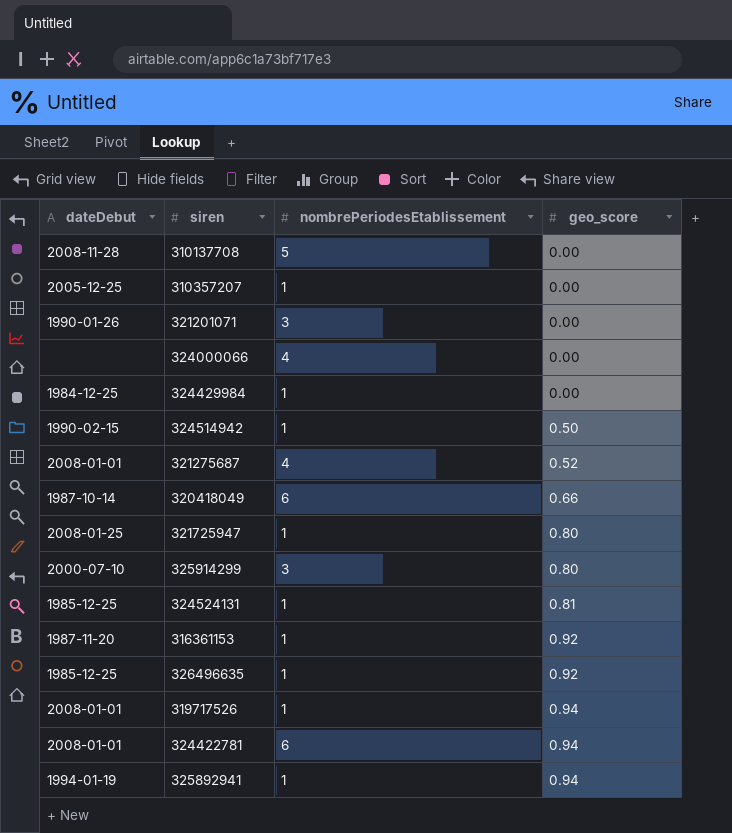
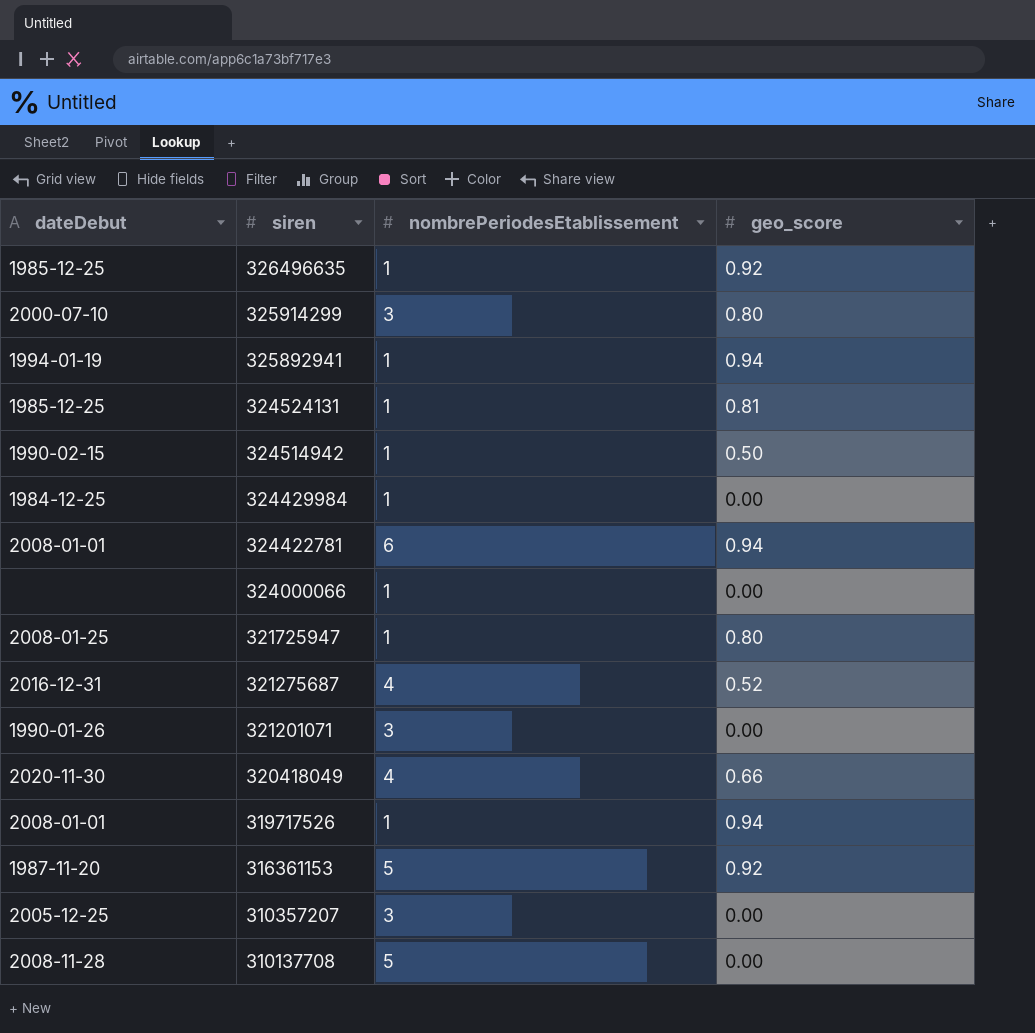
row order: geo_score ascending -> siren descending
324000066 | nombrePeriodesEtablissement: 4 -> 1
321275687 | dateDebut: 2008-01-01 -> 2016-12-31
320418049 | dateDebut: 1987-10-14 -> 2020-11-30
320418049 | nombrePeriodesEtablissement: 6 -> 4
316361153 | nombrePeriodesEtablissement: 1 -> 5
310357207 | nombrePeriodesEtablissement: 1 -> 3

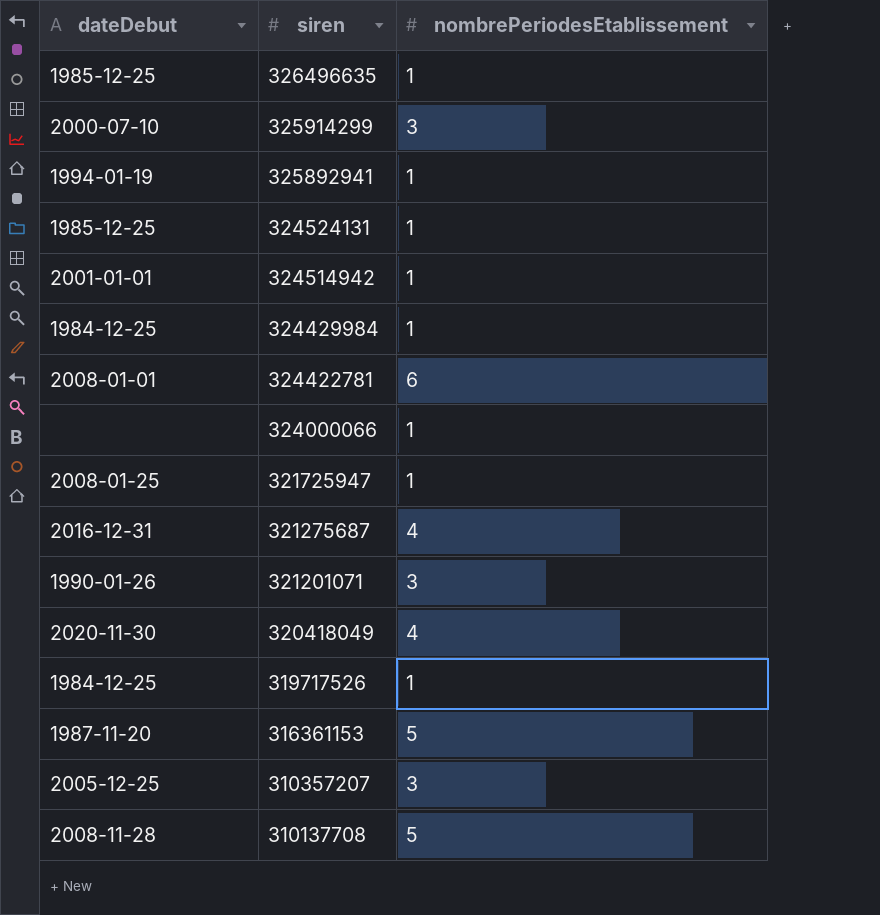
column geo_score | position: 4 -> none
324514942 | dateDebut: 1990-02-15 -> 2001-01-01
319717526 | dateDebut: 2008-01-01 -> 1984-12-25

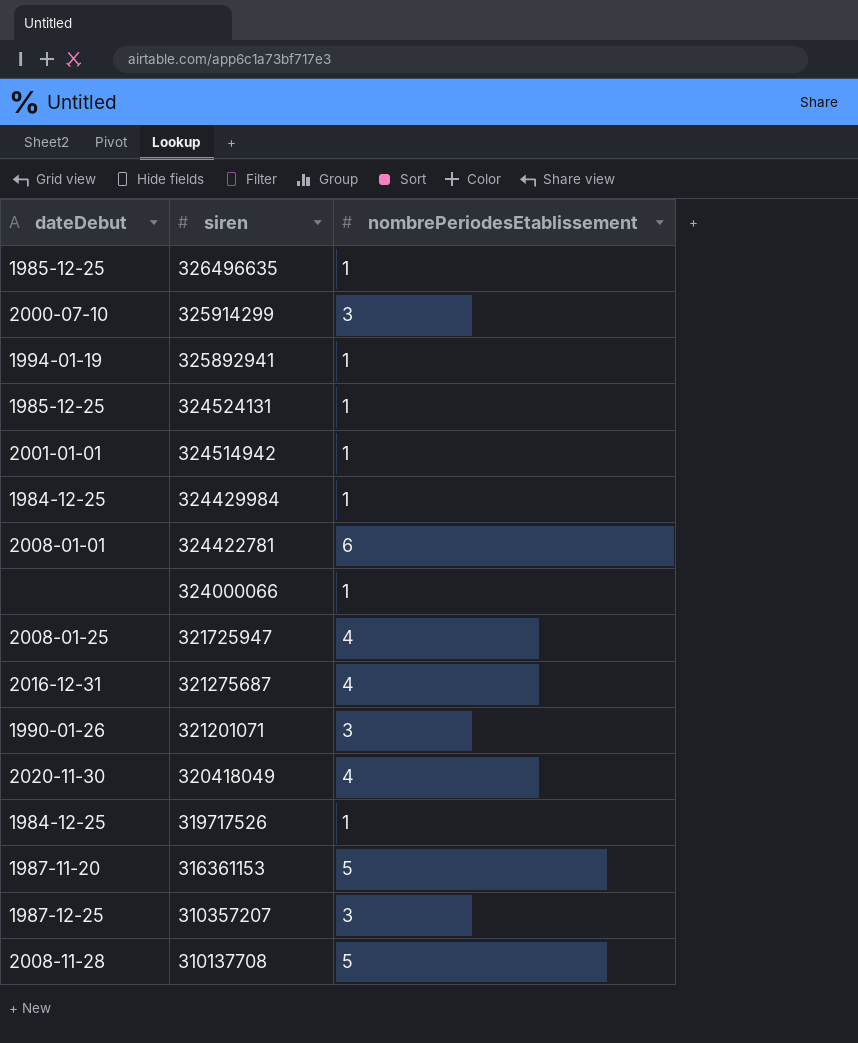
321725947 | nombrePeriodesEtablissement: 1 -> 4
310357207 | dateDebut: 2005-12-25 -> 1987-12-25

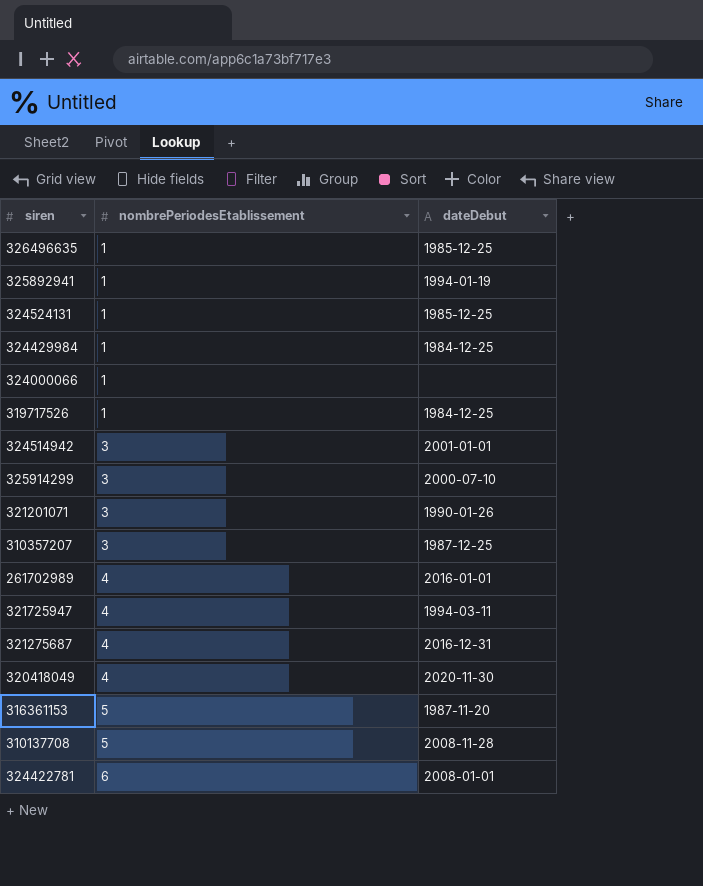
row order: siren descending -> nombrePeriodesEtablissement ascending
column dateDebut | position: 1 -> 3
324514942 | nombrePeriodesEtablissement: 1 -> 3
row 261702989: none -> 4 | 2016-01-01
321725947 | dateDebut: 2008-01-25 -> 1994-03-11

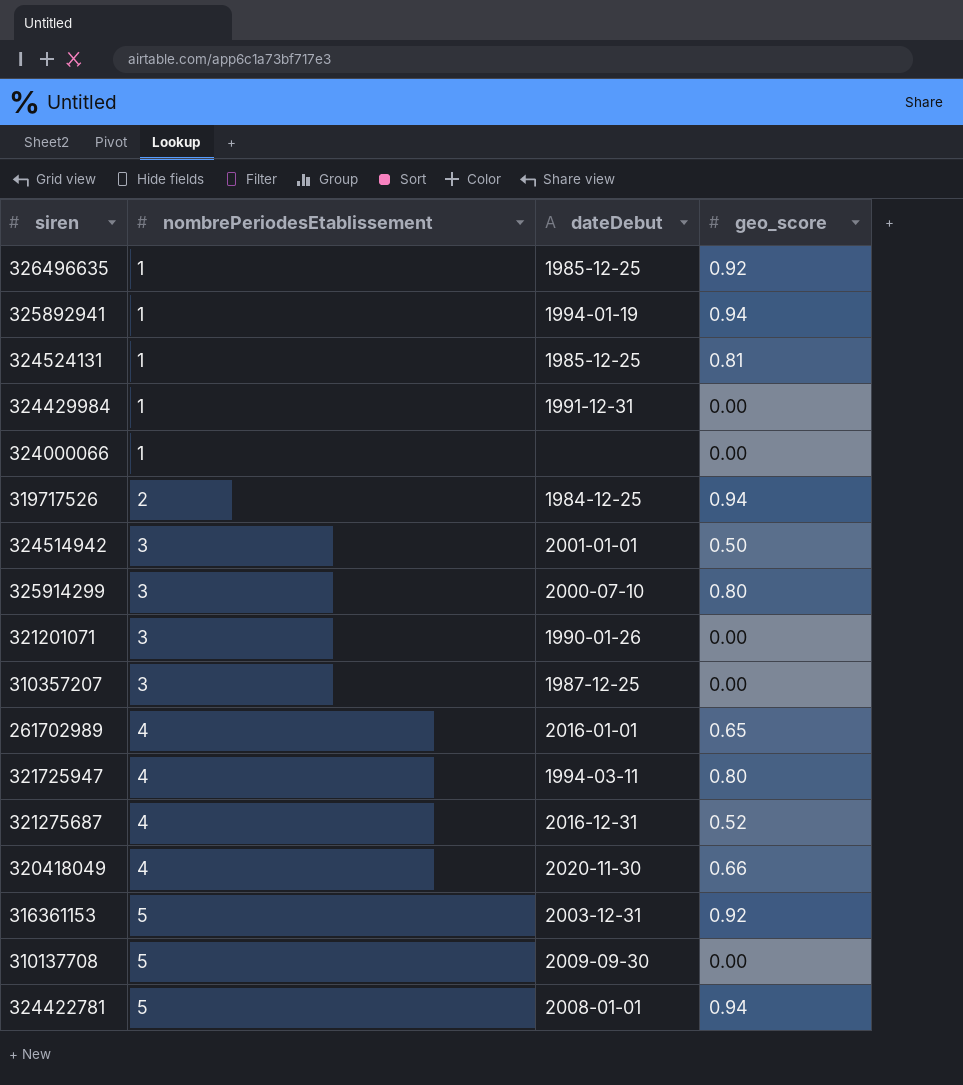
column geo_score | position: none -> 4
324429984 | dateDebut: 1984-12-25 -> 1991-12-31
319717526 | nombrePeriodesEtablissement: 1 -> 2
316361153 | dateDebut: 1987-11-20 -> 2003-12-31
310137708 | dateDebut: 2008-11-28 -> 2009-09-30
324422781 | nombrePeriodesEtablissement: 6 -> 5

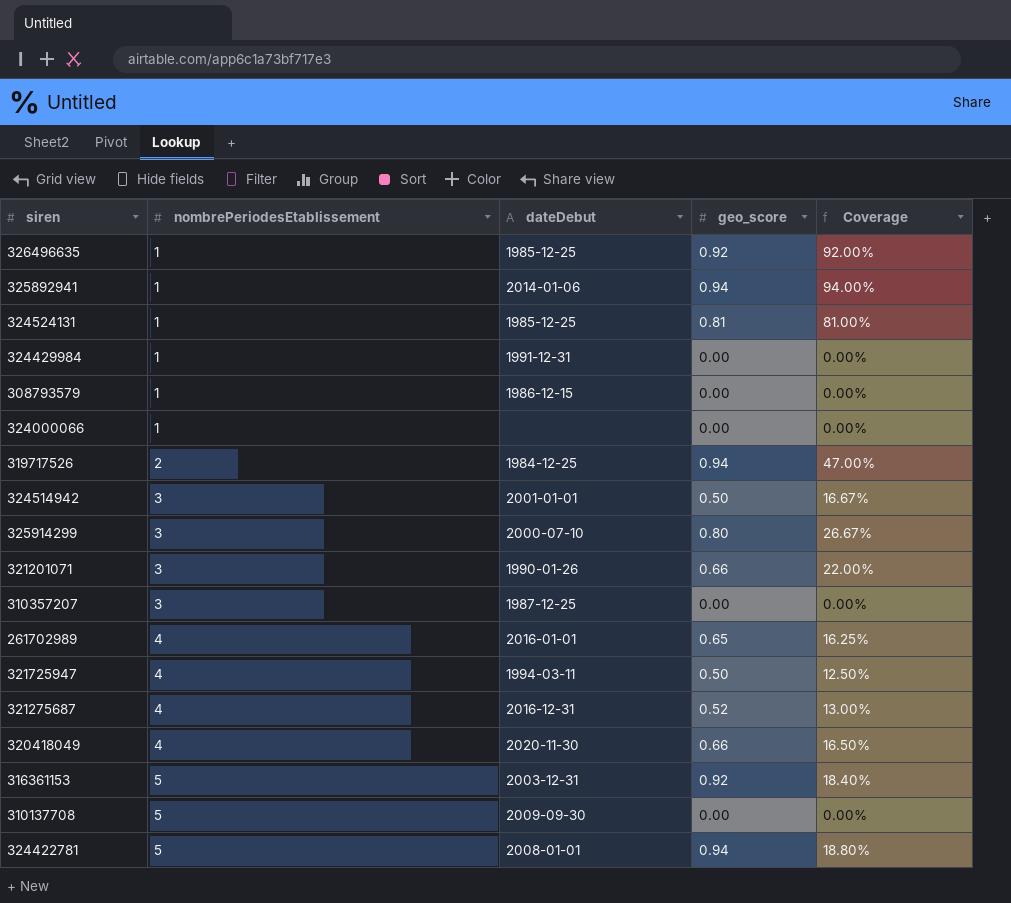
column Coverage | formula: none -> [geo_score] / [nombrePeriodesEtablissement]
325892941 | dateDebut: 1994-01-19 -> 2014-01-06
row 308793579: none -> 1 | 1986-12-15 | 0.00 | 0.00%
321201071 | geo_score: 0.00 -> 0.66
321725947 | geo_score: 0.80 -> 0.50

